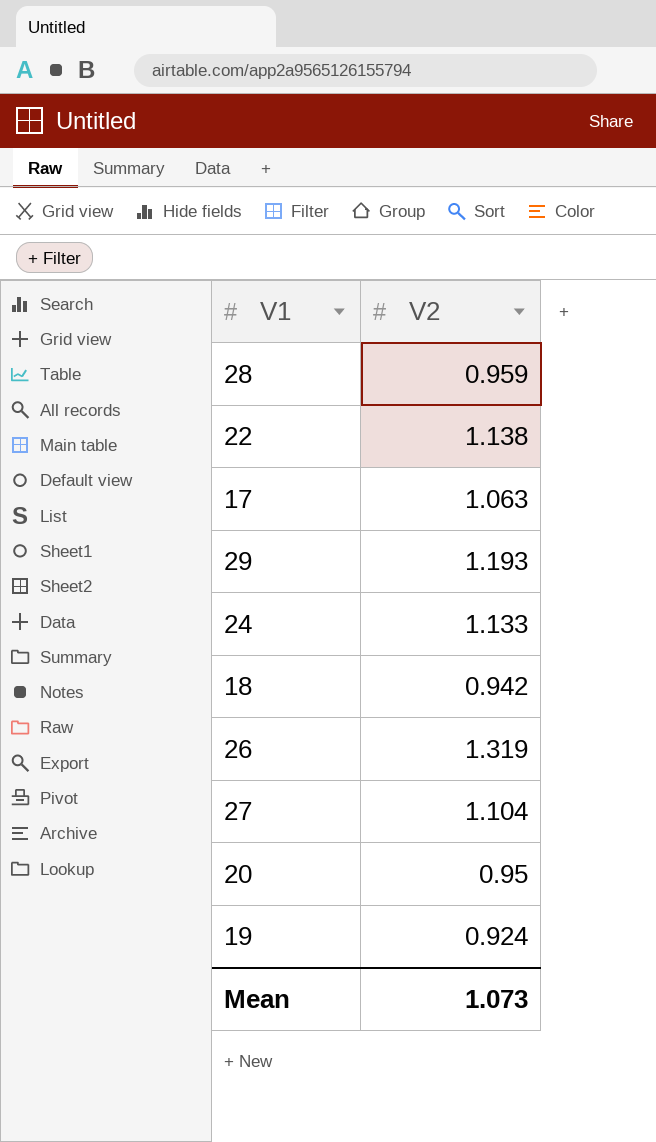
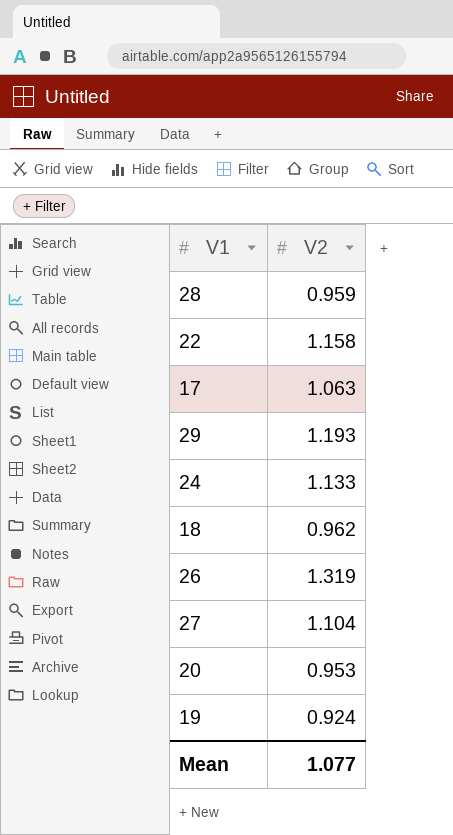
22 | V2: 1.138 -> 1.158
18 | V2: 0.942 -> 0.962
20 | V2: 0.95 -> 0.953
Mean | V2: 1.073 -> 1.077

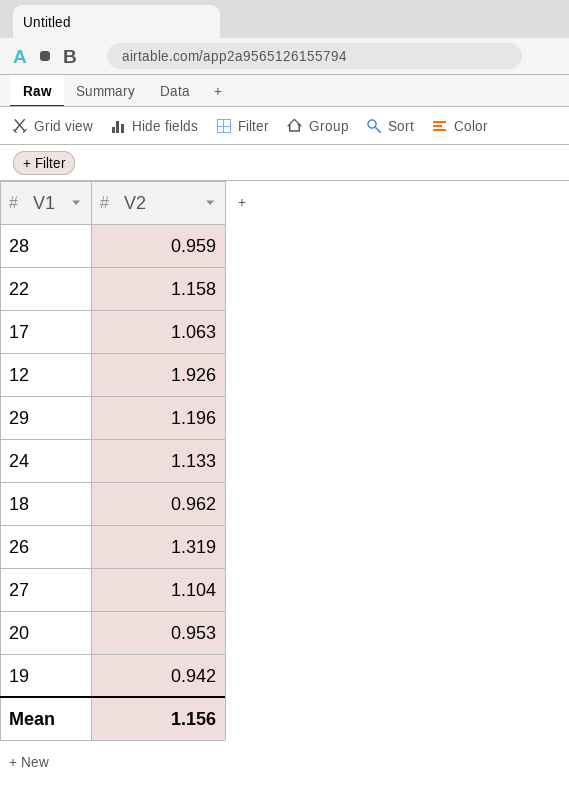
row 12: none -> 1.926
29 | V2: 1.193 -> 1.196
19 | V2: 0.924 -> 0.942
Mean | V2: 1.077 -> 1.156

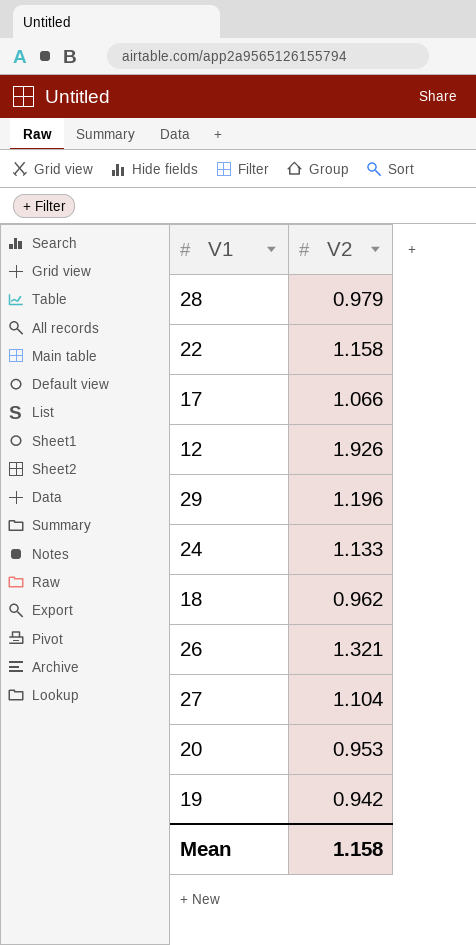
28 | V2: 0.959 -> 0.979
17 | V2: 1.063 -> 1.066
26 | V2: 1.319 -> 1.321
Mean | V2: 1.156 -> 1.158

